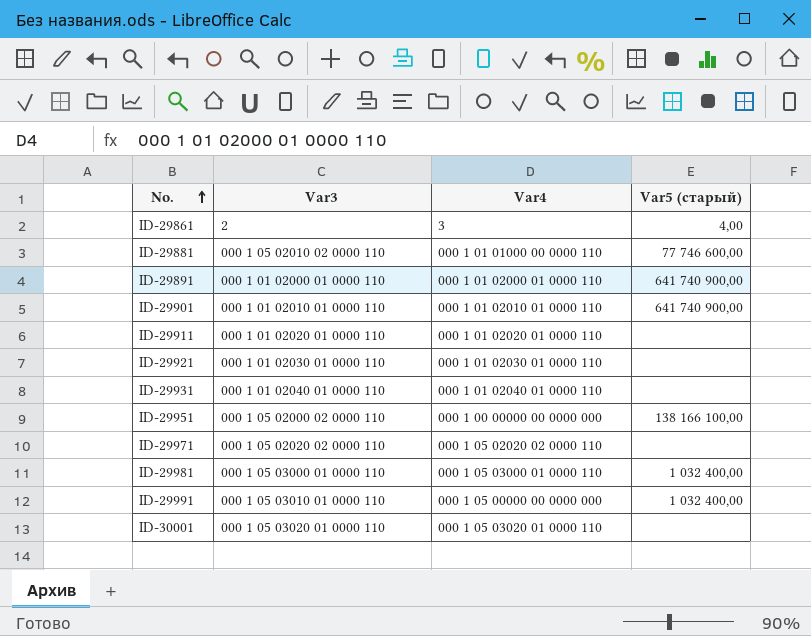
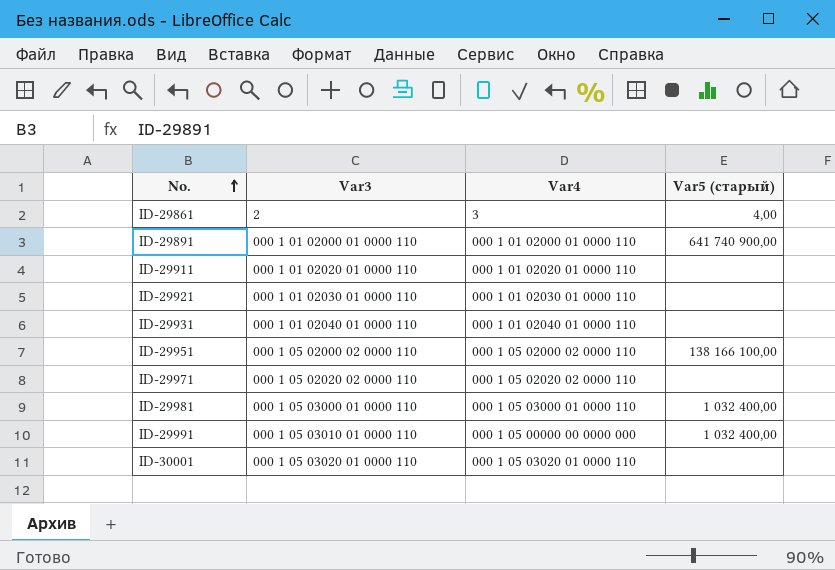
row ID-29881: 000 1 05 02010 02 0000 110 | 000 1 01 01000 00 0000 110 | 77 746 600,00 -> none
row ID-29901: 000 1 01 02010 01 0000 110 | 000 1 01 02010 01 0000 110 | 641 740 900,00 -> none
ID-29951 | Var4: 000 1 00 00000 00 0000 000 -> 000 1 05 02000 02 0000 110

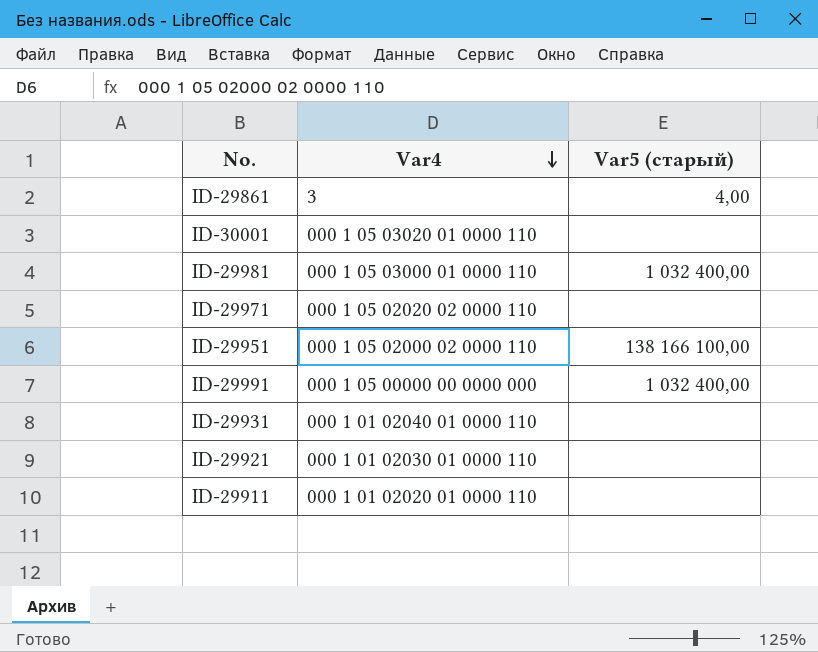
row order: No. ascending -> Var4 descending
column Var3 | position: 2 -> none
row ID-29891: 000 1 01 02000 01 0000 110 | 000 1 01 02000 01 0000 110 | 641 740 900,00 -> none

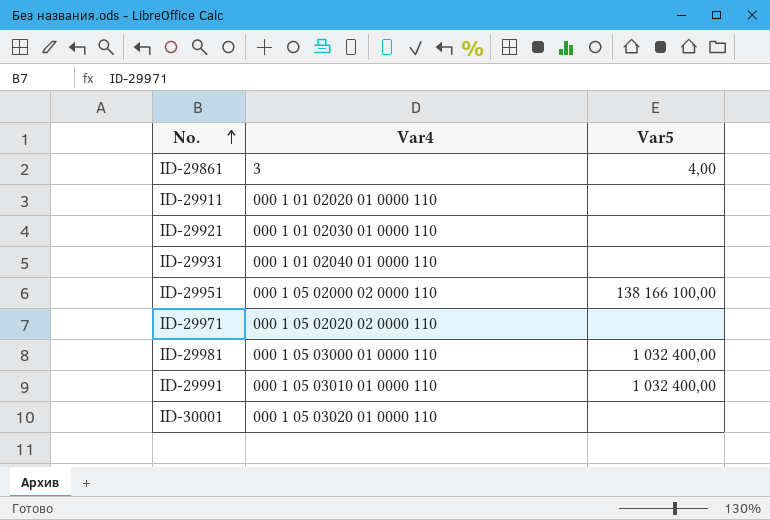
row order: Var4 descending -> No. ascending
column name: Var5 (старый) -> Var5
ID-29991 | Var4: 000 1 05 00000 00 0000 000 -> 000 1 05 03010 01 0000 110

